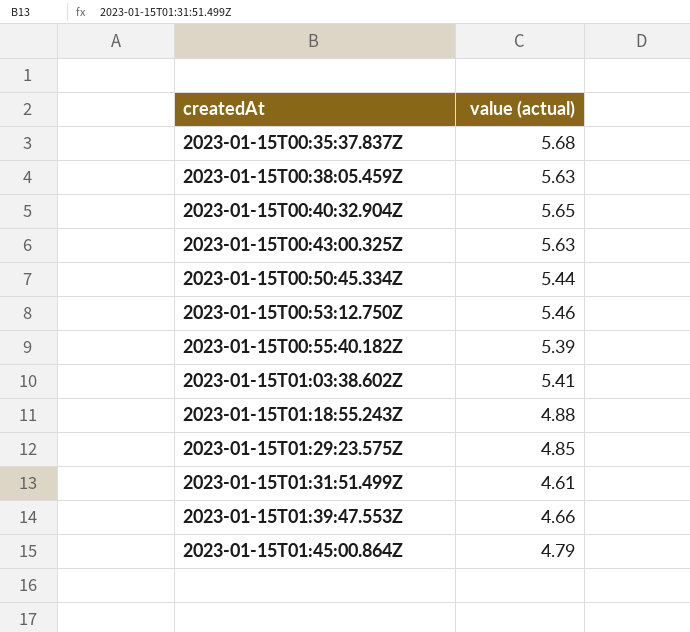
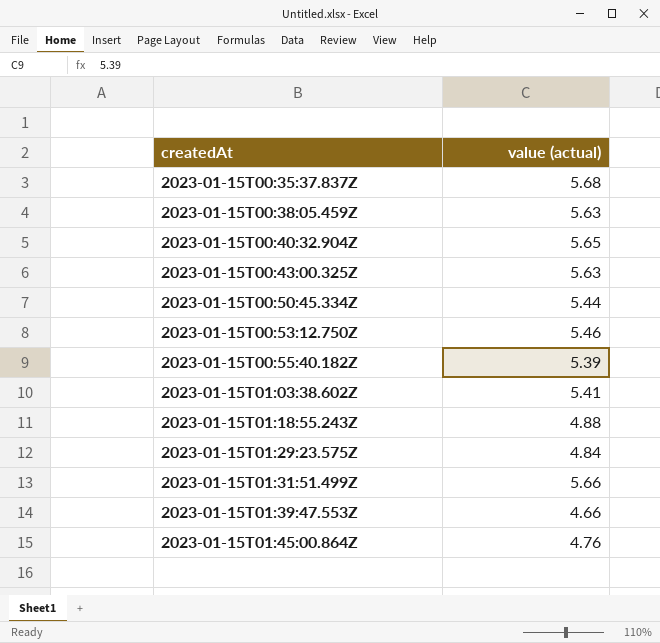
2023-01-15T01:29:23.575Z | value (actual): 4.85 -> 4.84
2023-01-15T01:31:51.499Z | value (actual): 4.61 -> 5.66
2023-01-15T01:45:00.864Z | value (actual): 4.79 -> 4.76

